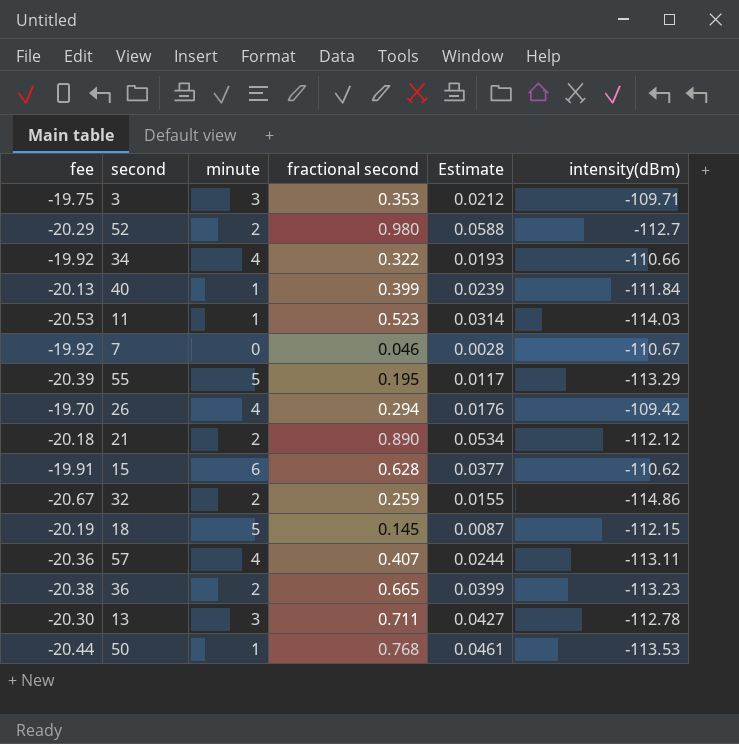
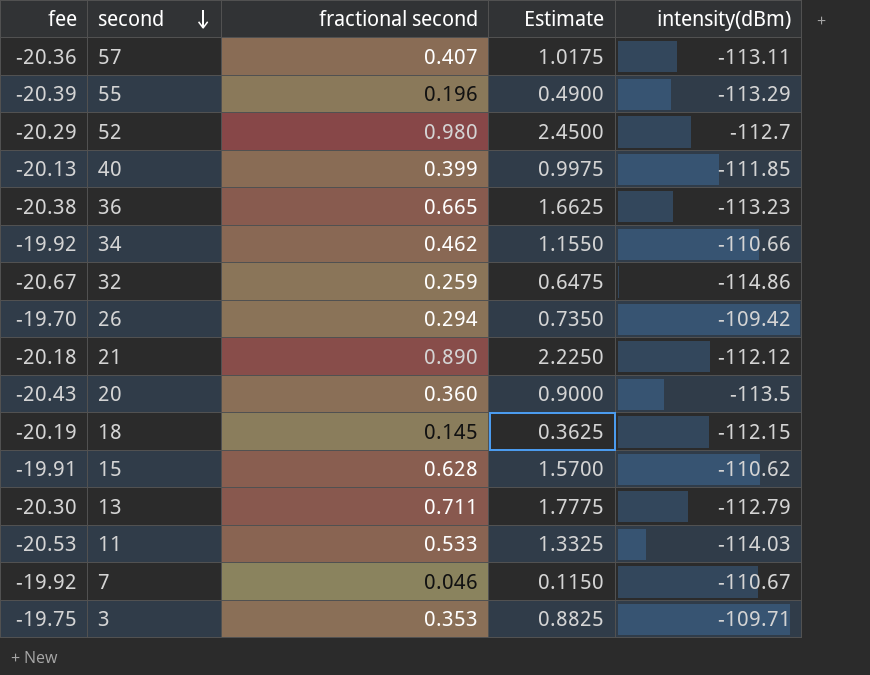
row order: none -> second descending
column minute | position: 3 -> none
column Estimate | formula: [fractional second] * 0.06 -> [fractional second] * 2.5
row 50: -20.44 | 1 | 0.768 | 0.0461 | -113.53 -> none
55 | fractional second: 0.195 -> 0.196
40 | intensity(dBm): -111.84 -> -111.85
34 | fractional second: 0.322 -> 0.462
row 20: none -> -20.43 | 0.360 | 0.9000 | -113.5
13 | intensity(dBm): -112.78 -> -112.79
11 | fractional second: 0.523 -> 0.533

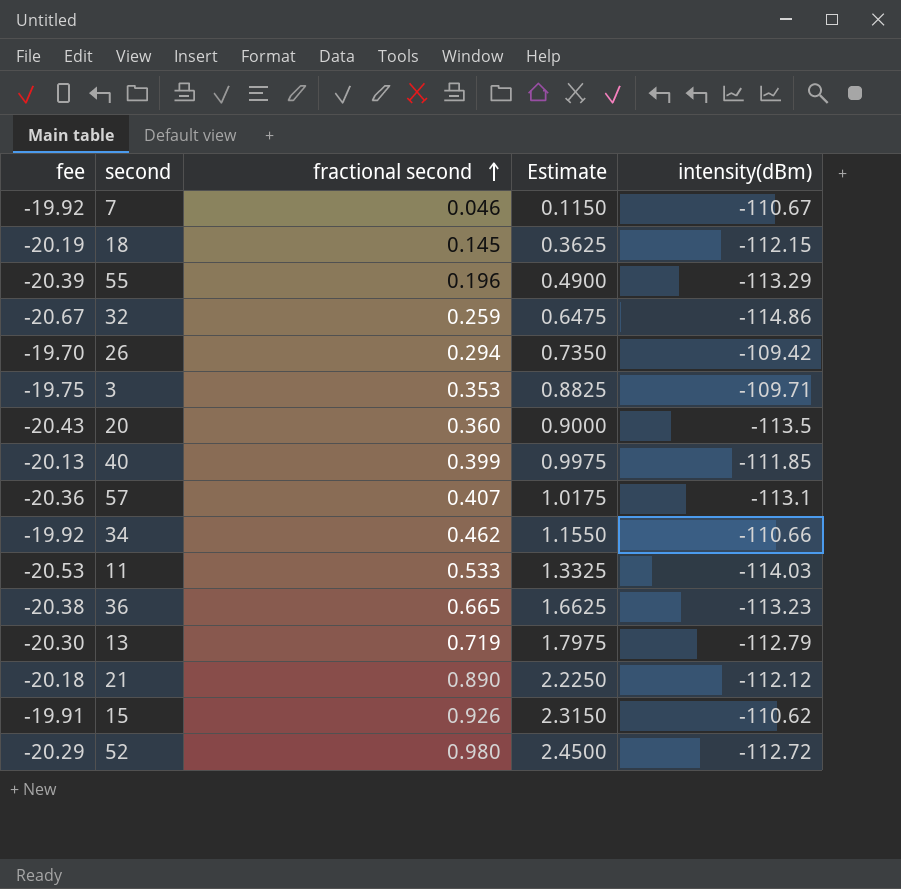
row order: second descending -> fractional second ascending
57 | intensity(dBm): -113.11 -> -113.1
13 | fractional second: 0.711 -> 0.719
13 | Estimate: 1.7775 -> 1.7975
15 | fractional second: 0.628 -> 0.926
15 | Estimate: 1.5700 -> 2.3150
52 | intensity(dBm): -112.7 -> -112.72

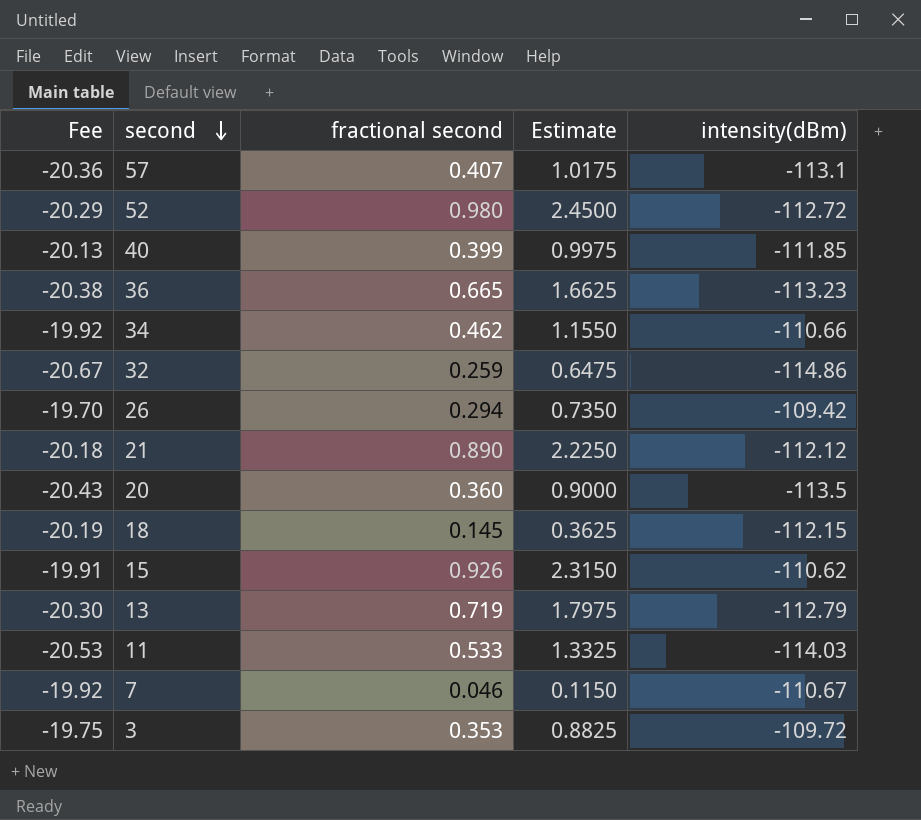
row order: fractional second ascending -> second descending
column name: fee -> Fee
row 55: -20.39 | 0.196 | 0.4900 | -113.29 -> none
3 | intensity(dBm): -109.71 -> -109.72

